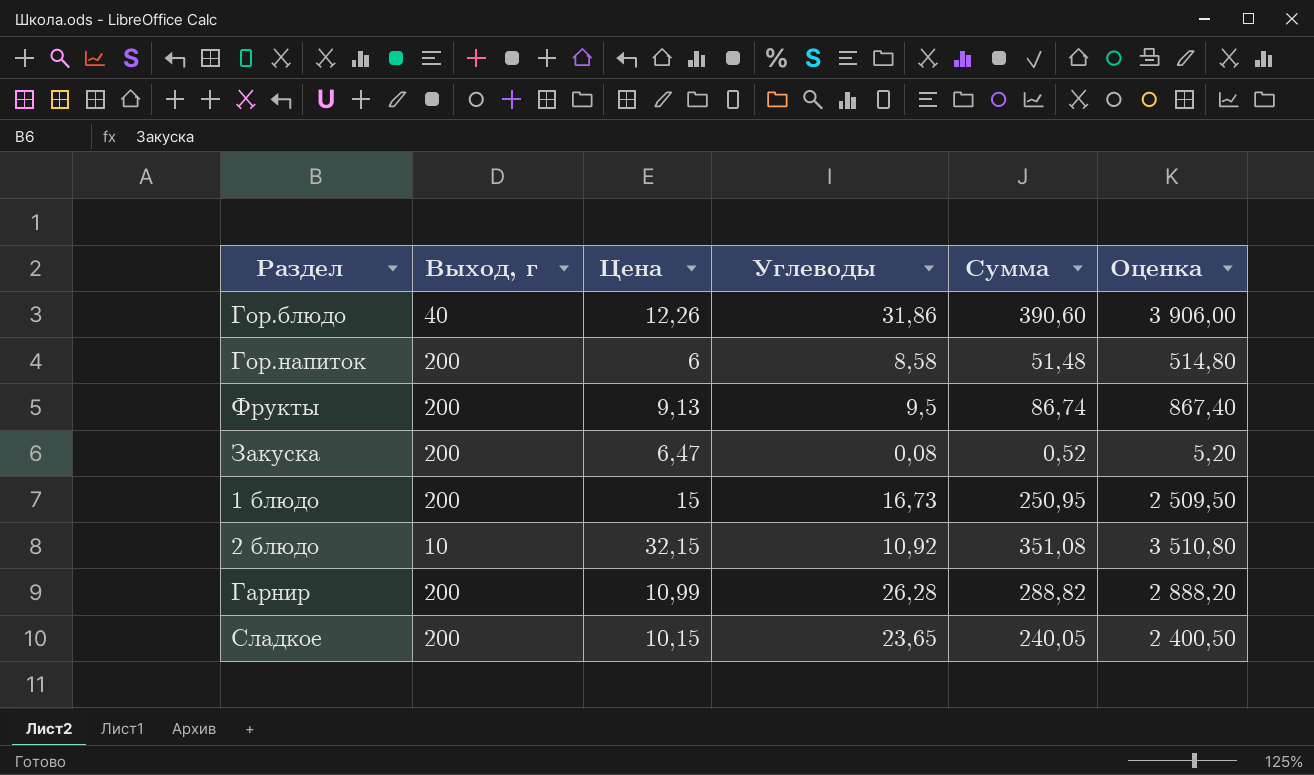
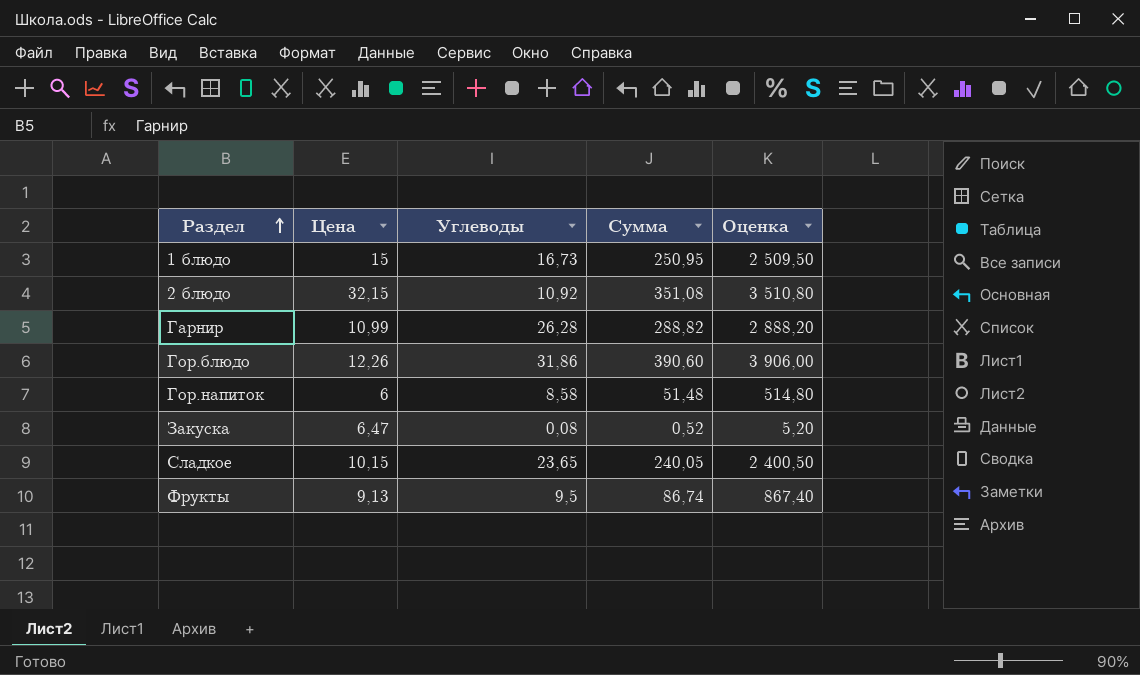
row order: none -> Раздел ascending
column Выход, г | position: 2 -> none

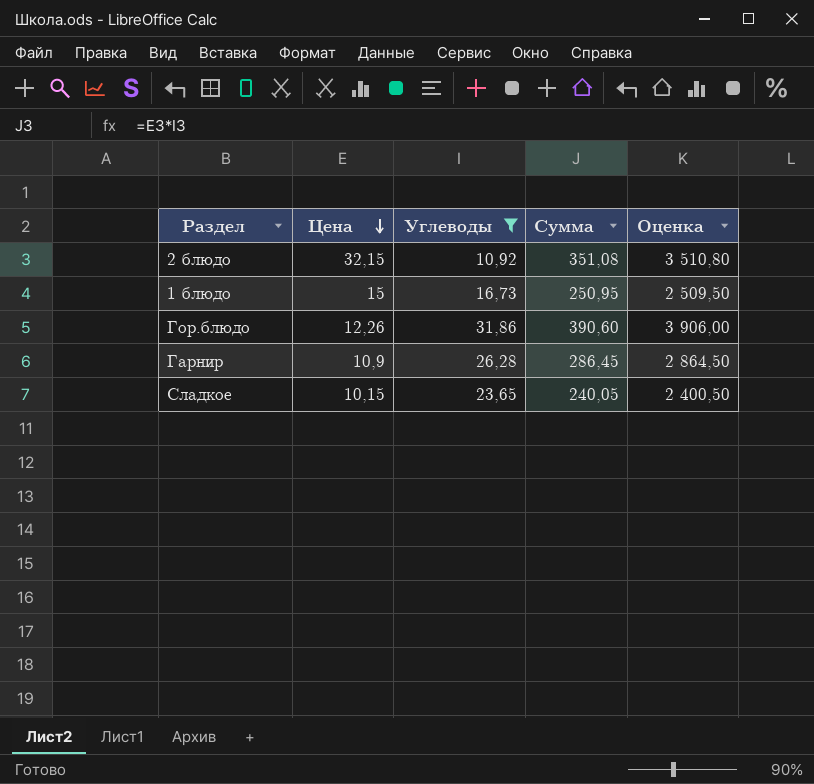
filter: none -> Углеводы >= 10,92
row order: Раздел ascending -> Цена descending
Гарнир | Цена: 10,99 -> 10,9
Гарнир | Сумма: 288,82 -> 286,45
Гарнир | Оценка: 2 888,20 -> 2 864,50

